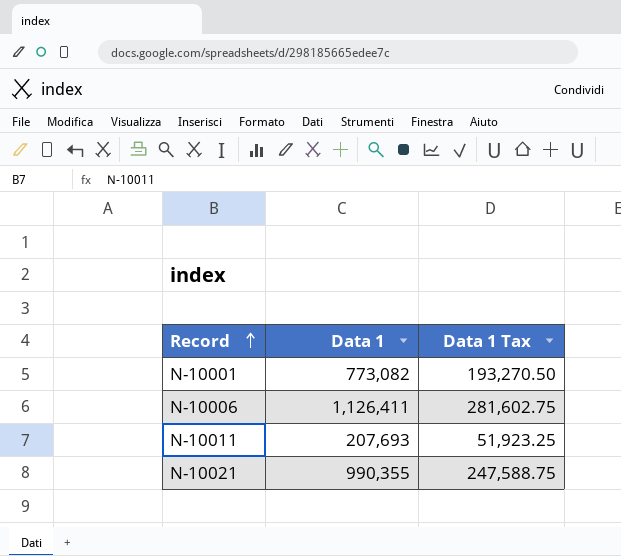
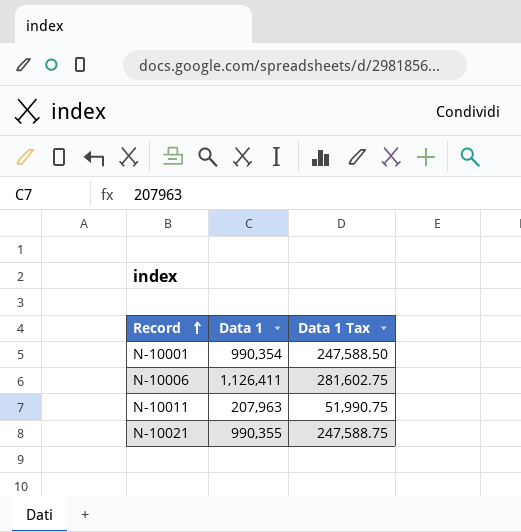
N-10001 | Data 1: 773,082 -> 990,354
N-10001 | Data 1 Tax: 193,270.50 -> 247,588.50
N-10011 | Data 1: 207,693 -> 207,963
N-10011 | Data 1 Tax: 51,923.25 -> 51,990.75

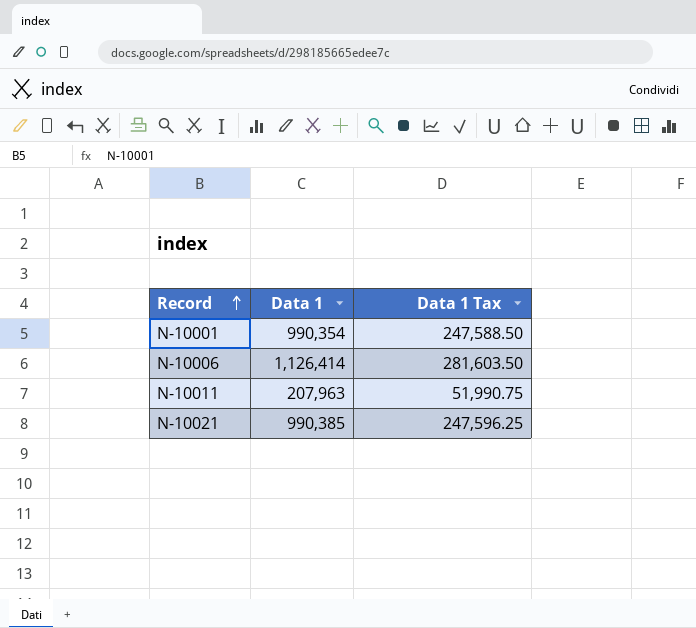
N-10006 | Data 1: 1,126,411 -> 1,126,414
N-10006 | Data 1 Tax: 281,602.75 -> 281,603.50
N-10021 | Data 1: 990,355 -> 990,385
N-10021 | Data 1 Tax: 247,588.75 -> 247,596.25

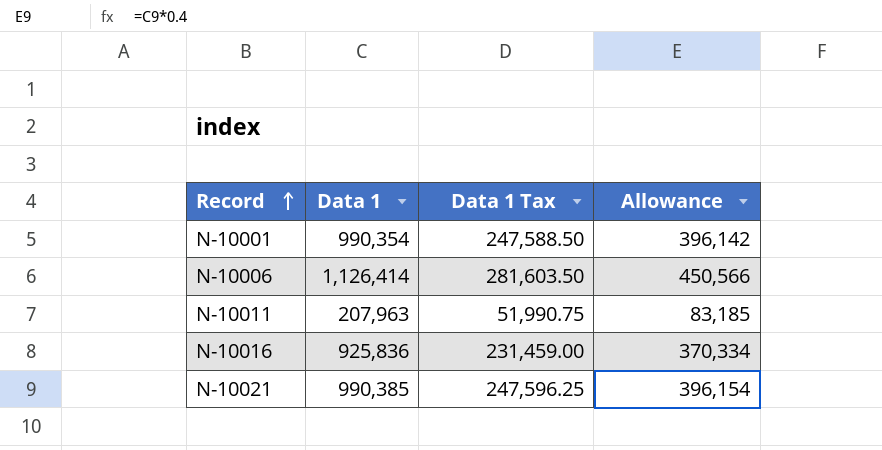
column Allowance | formula: none -> [Data 1] * 0.4
row N-10016: none -> 925,836 | 231,459.00 | 370,334

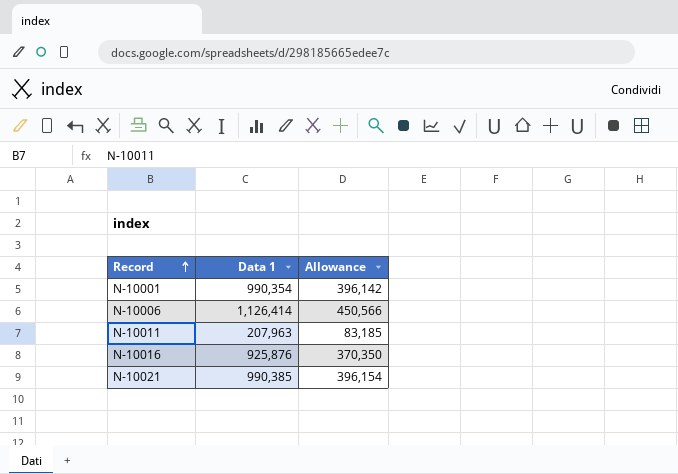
column Data 1 Tax | formula: [Data 1] * 0.25 -> none
N-10016 | Data 1: 925,836 -> 925,876
N-10016 | Allowance: 370,334 -> 370,350

